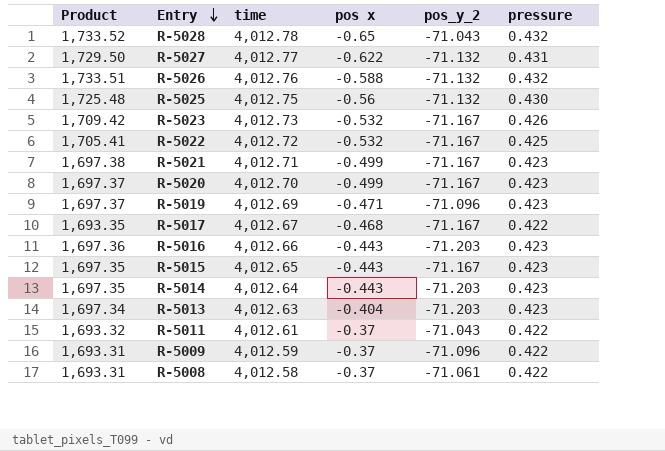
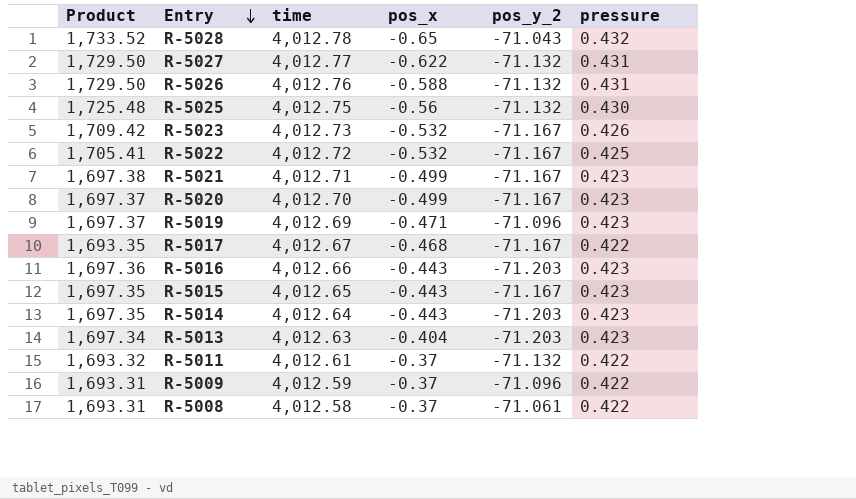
column name: pos x -> pos_x
R-5026 | Product: 1,733.51 -> 1,729.50
R-5026 | pressure: 0.432 -> 0.431
R-5011 | pos_y_2: -71.043 -> -71.132

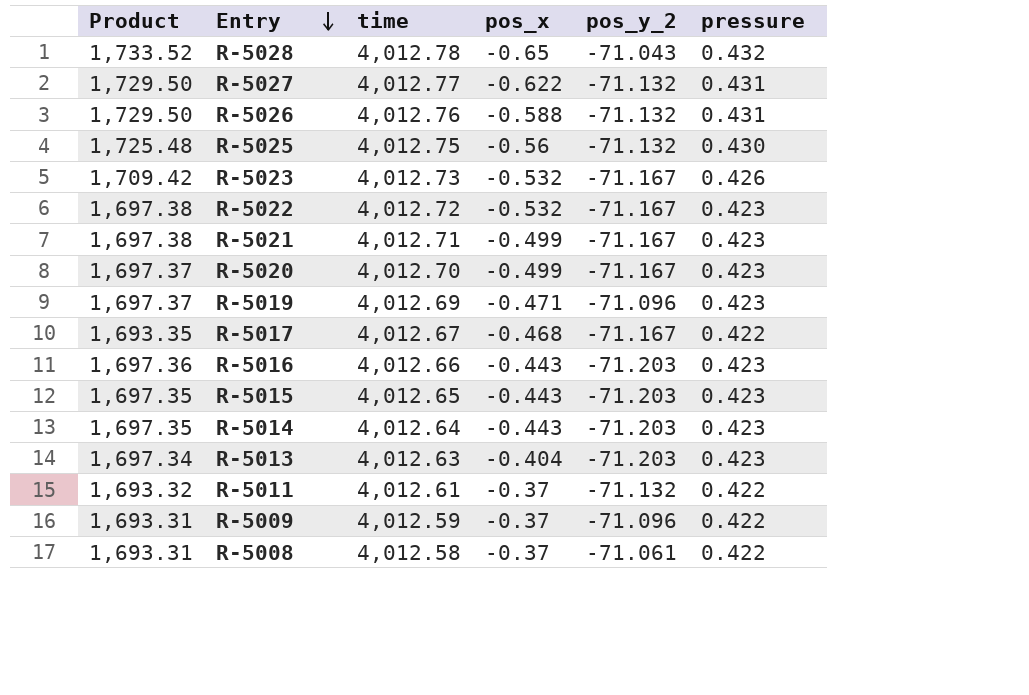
R-5022 | Product: 1,705.41 -> 1,697.38
R-5022 | pressure: 0.425 -> 0.423
R-5015 | pos_y_2: -71.167 -> -71.203

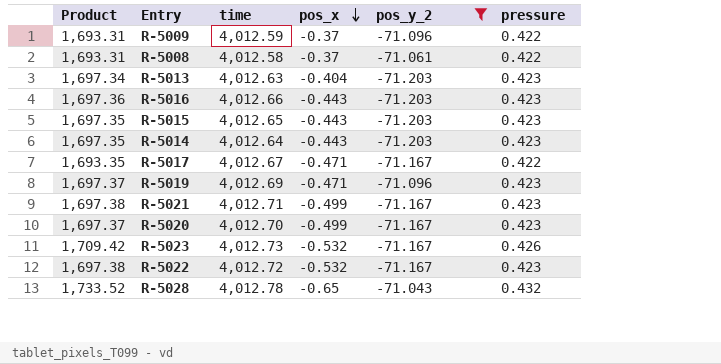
filter: none -> pos_y_2 != -71.132
row order: Entry descending -> pos_x descending
R-5017 | pos_x: -0.468 -> -0.471

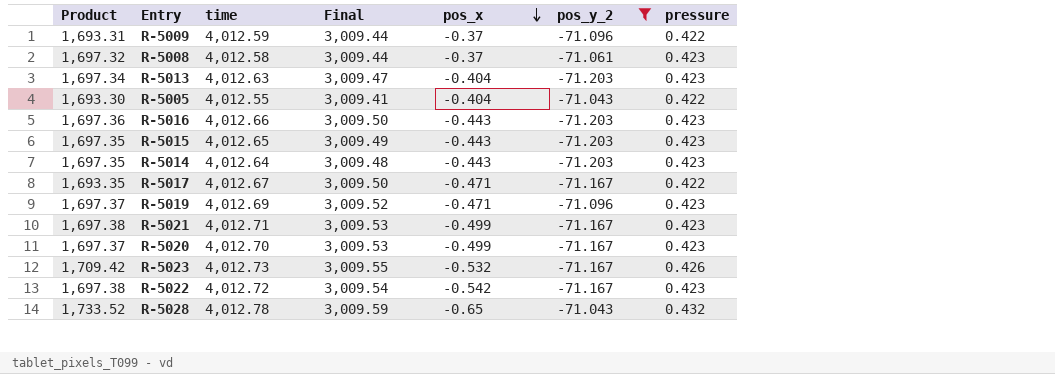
column Final | formula: none -> [time] * 0.75
R-5008 | Product: 1,693.31 -> 1,697.32
R-5008 | pressure: 0.422 -> 0.423
row R-5005: none -> 1,693.30 | 4,012.55 | 3,009.41 | -0.404 | -71.043 | 0.422
R-5022 | pos_x: -0.532 -> -0.542

